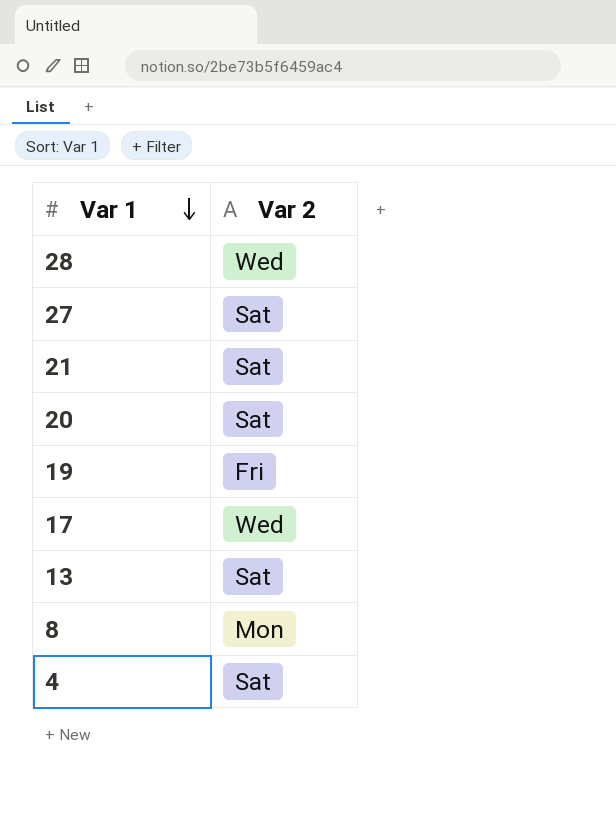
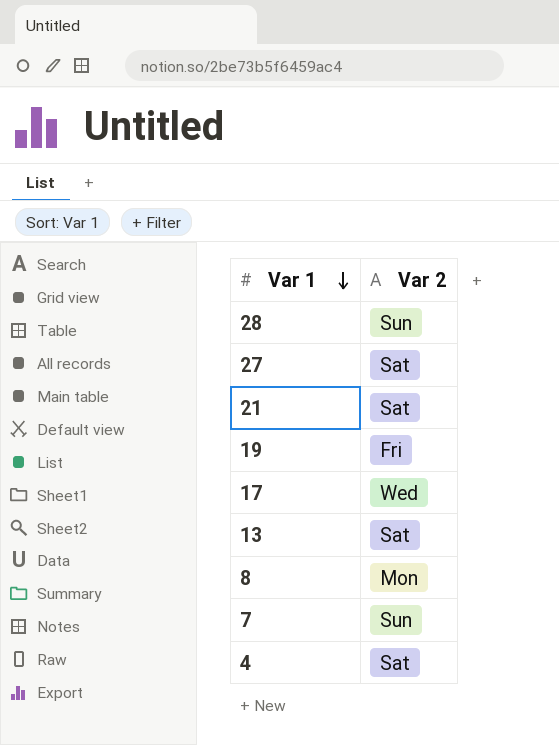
row 20: Sat -> none
28 | Var 2: Wed -> Sun
row 7: none -> Sun

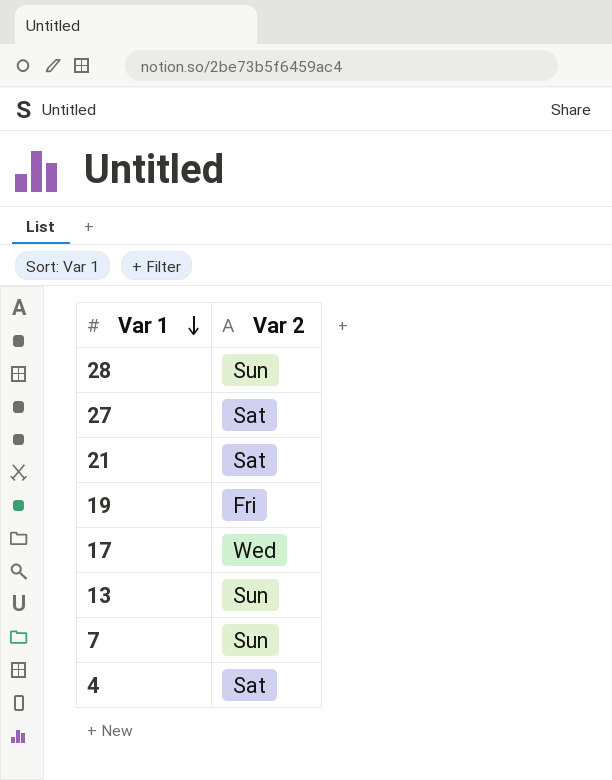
row 8: Mon -> none
13 | Var 2: Sat -> Sun

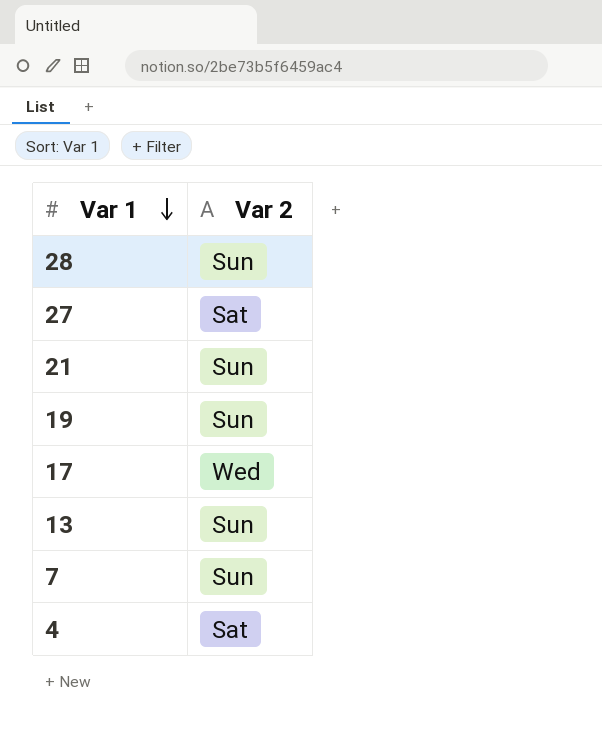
21 | Var 2: Sat -> Sun
19 | Var 2: Fri -> Sun

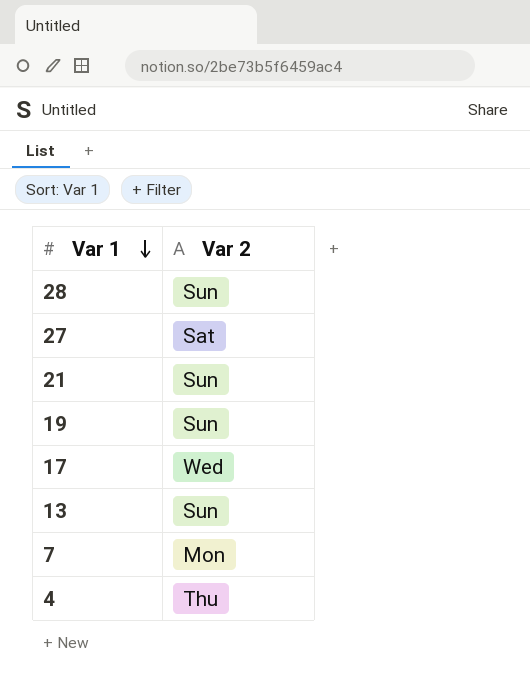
7 | Var 2: Sun -> Mon
4 | Var 2: Sat -> Thu

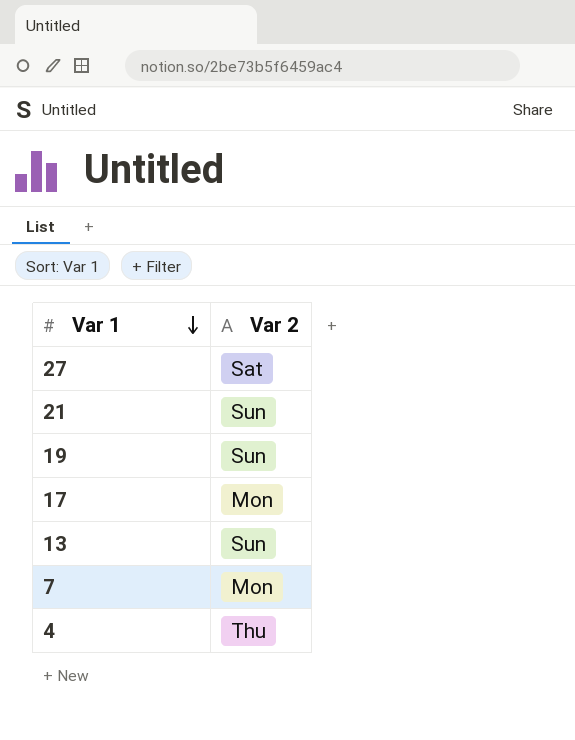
row 28: Sun -> none
17 | Var 2: Wed -> Mon

